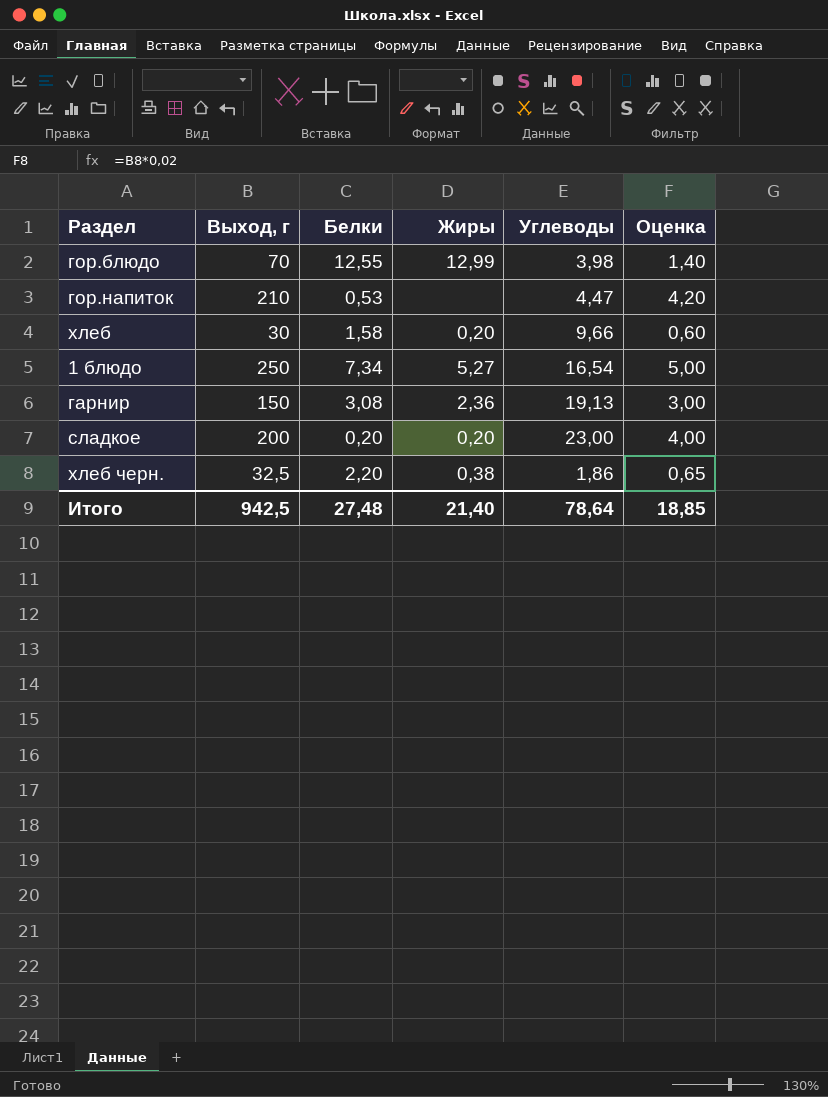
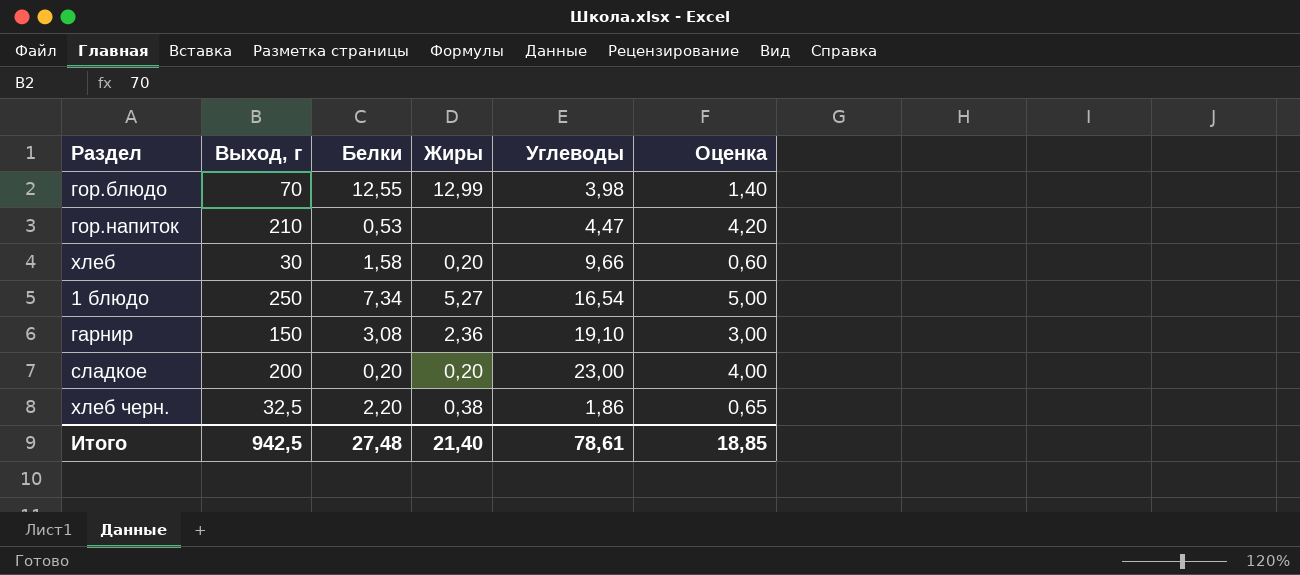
гарнир | Углеводы: 19,13 -> 19,10
Итого | Углеводы: 78,64 -> 78,61

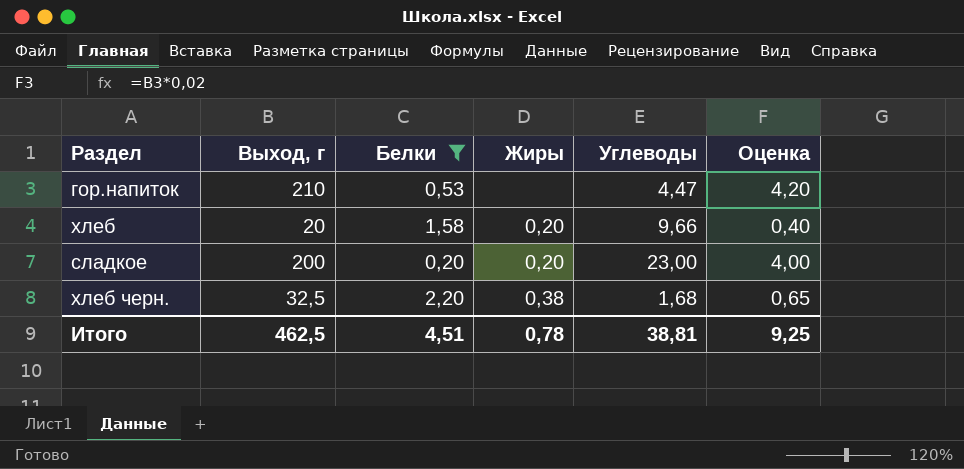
filter: none -> Белки <= 2,20
хлеб | Выход, г: 30 -> 20
хлеб | Оценка: 0,60 -> 0,40
хлеб черн. | Углеводы: 1,86 -> 1,68
Итого | Выход, г: 942,5 -> 462,5
Итого | Белки: 27,48 -> 4,51
Итого | Жиры: 21,40 -> 0,78
Итого | Углеводы: 78,61 -> 38,81
Итого | Оценка: 18,85 -> 9,25

